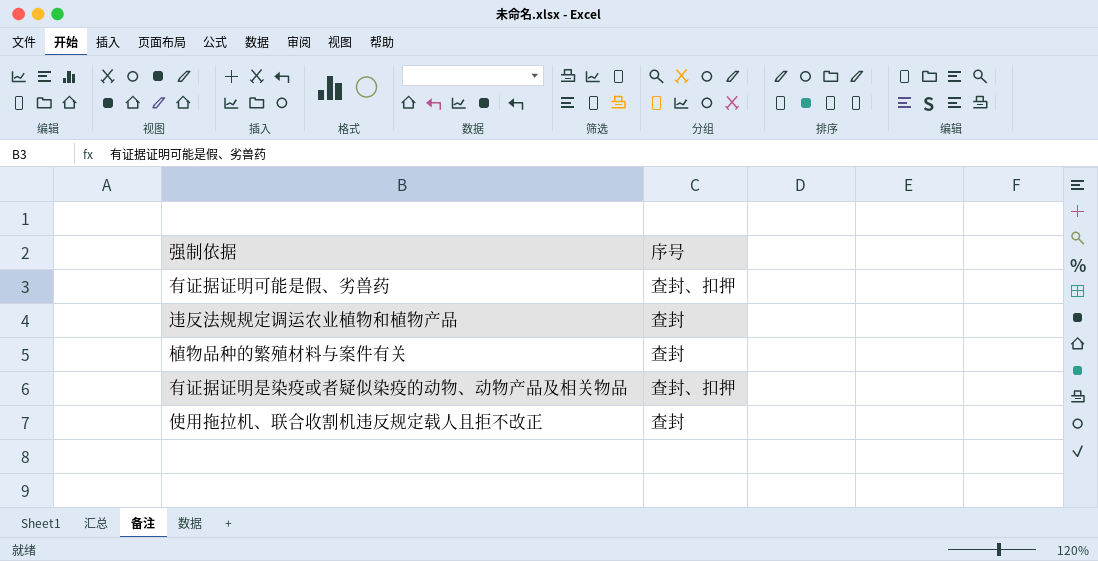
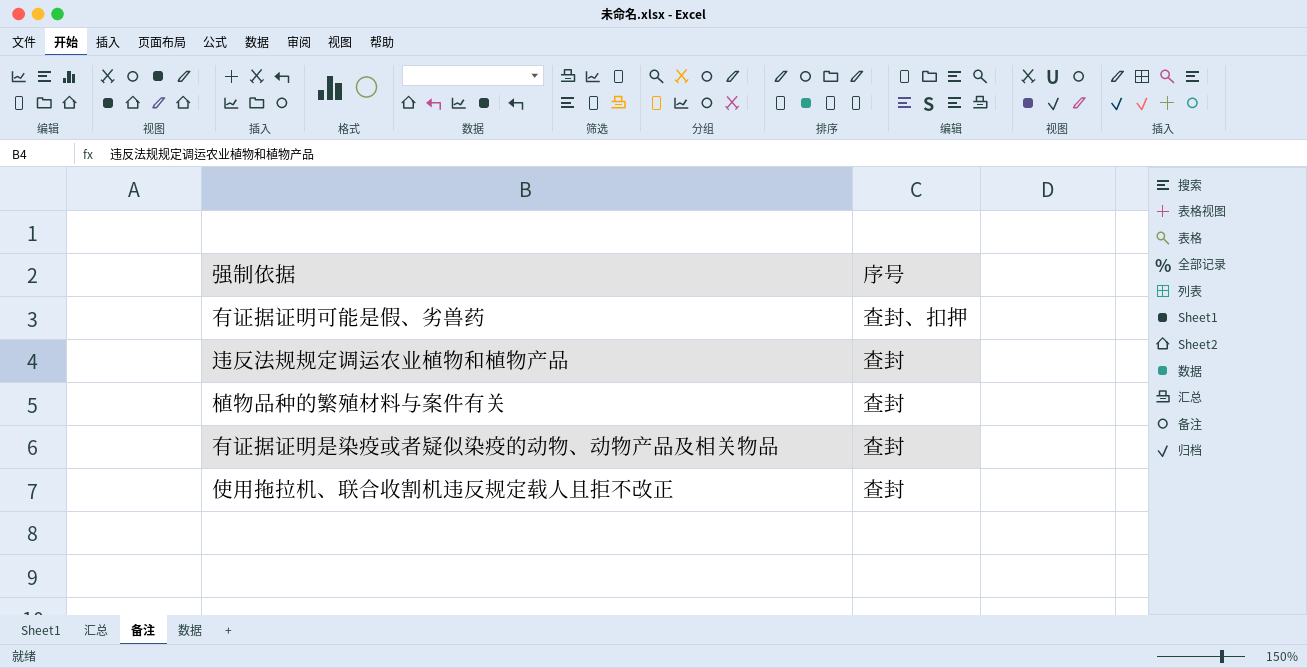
有证据证明是染疫或者疑似染疫的动物、动物产品及相关物品 | 序号: 查封、扣押 -> 查封

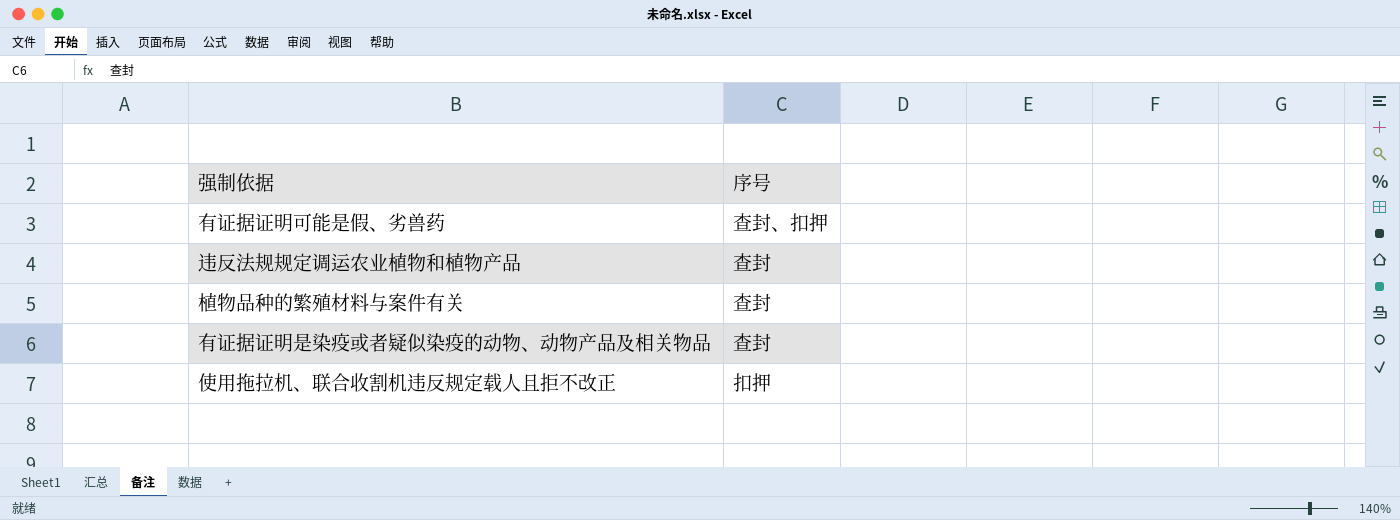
使用拖拉机、联合收割机违反规定载人且拒不改正 | 序号: 查封 -> 扣押

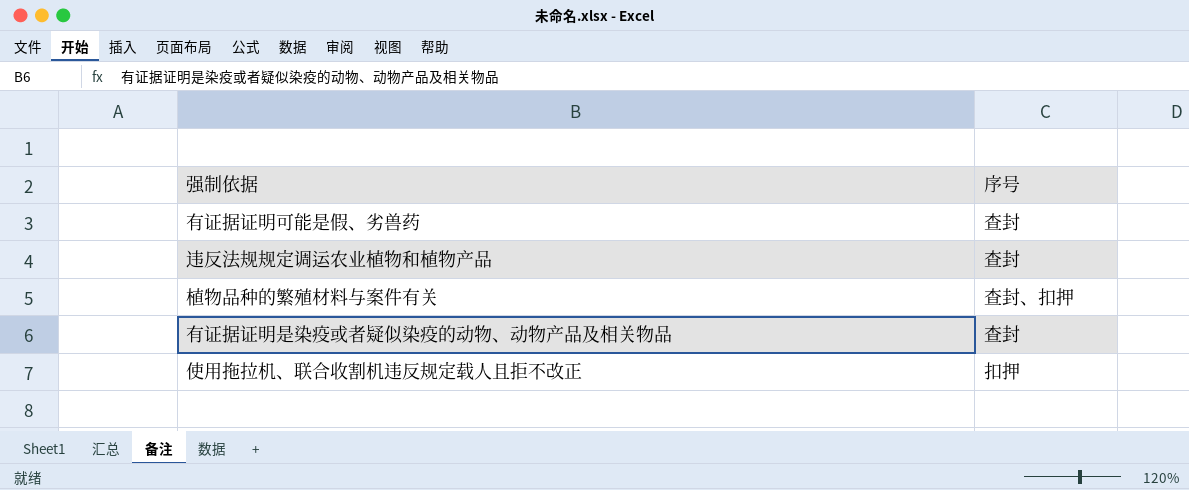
有证据证明可能是假、劣兽药 | 序号: 查封、扣押 -> 查封
植物品种的繁殖材料与案件有关 | 序号: 查封 -> 查封、扣押

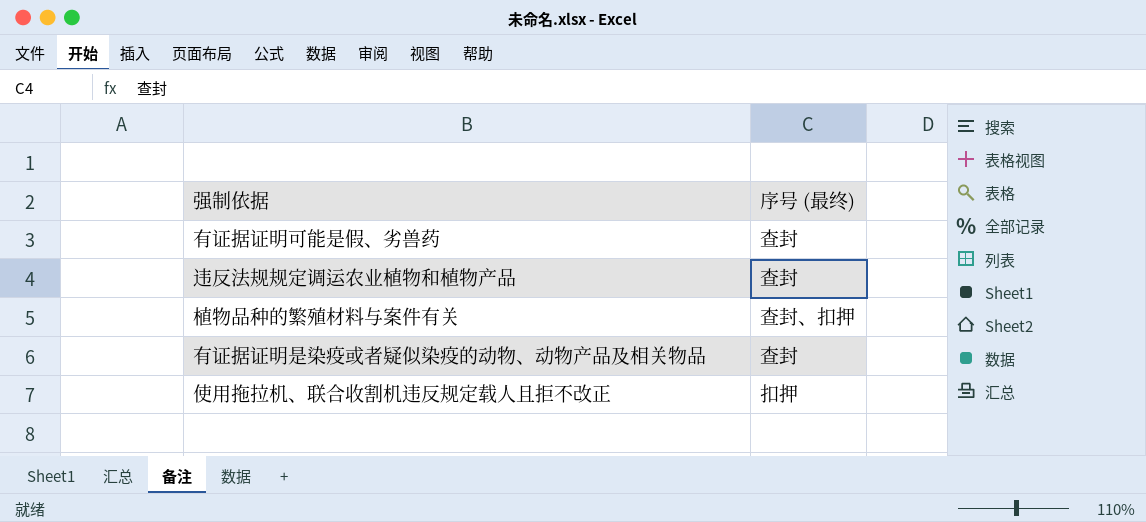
column name: 序号 -> 序号 (最终)

